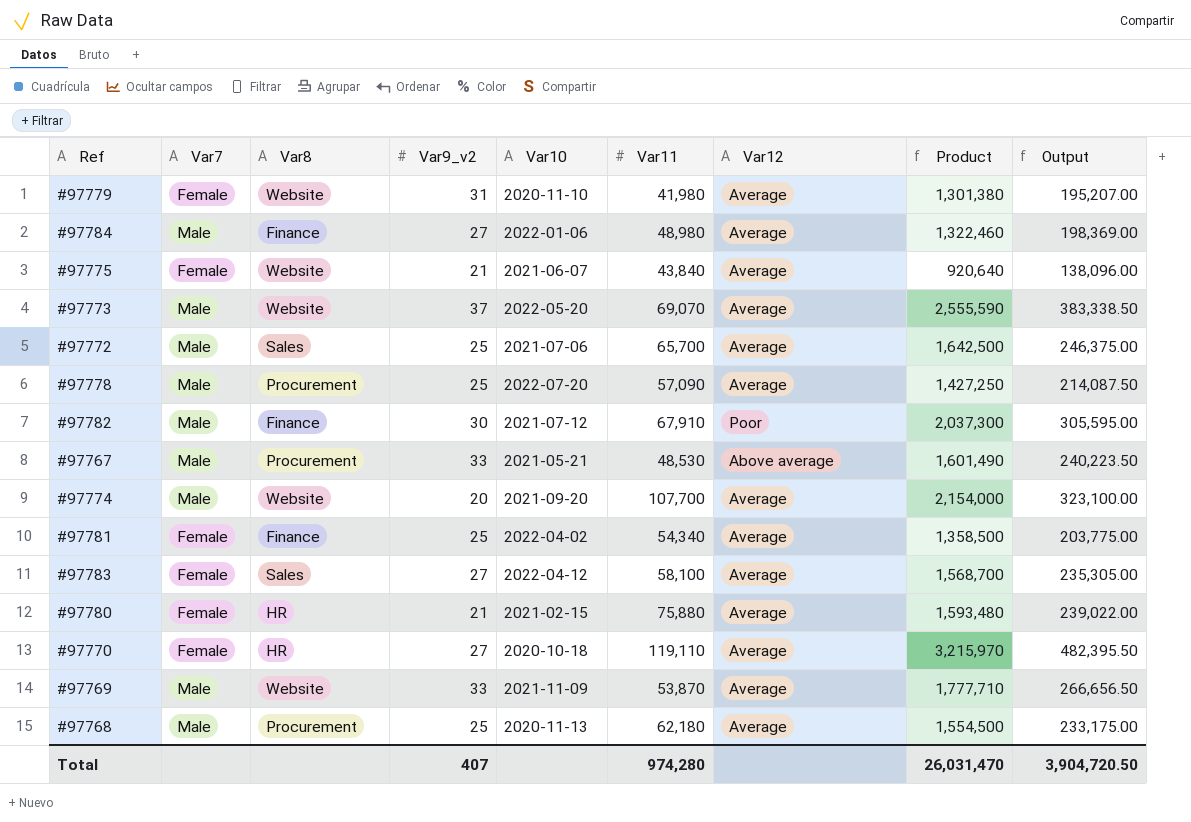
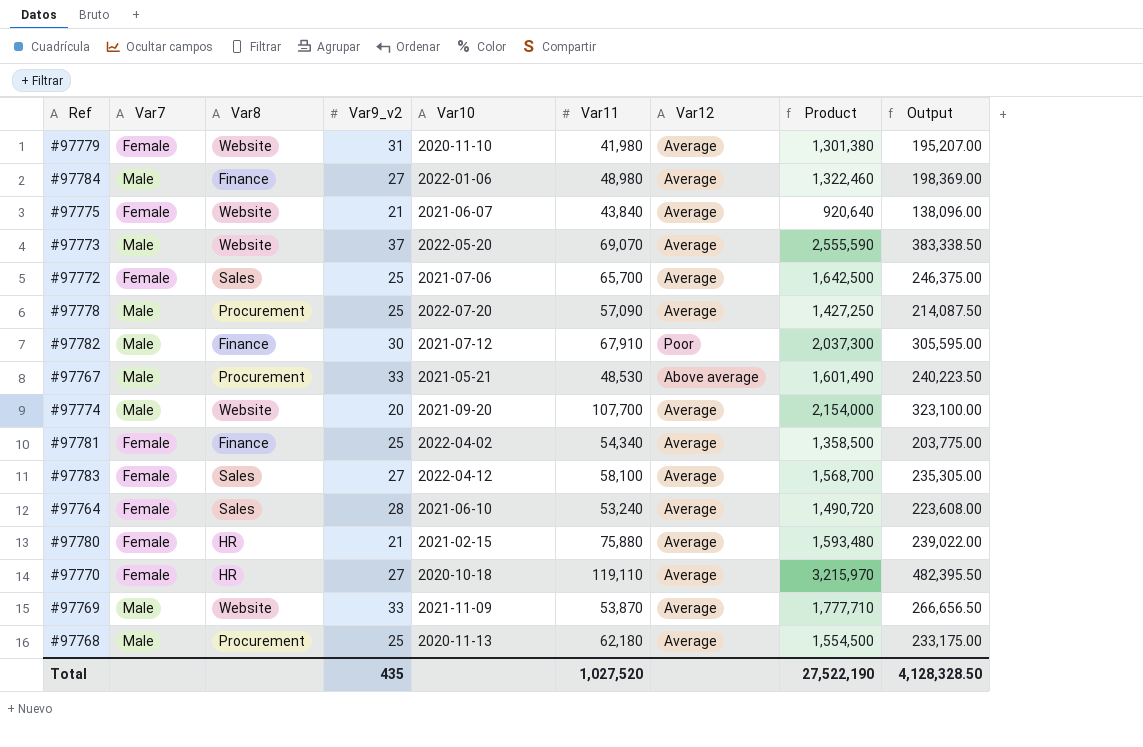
#97772 | Var7: Male -> Female
row #97764: none -> Female | Sales | 28 | 2021-06-10 | 53,240 | Average | 1,490,720 | 223,608.00
Total | Var9_v2: 407 -> 435
Total | Var11: 974,280 -> 1,027,520
Total | Product: 26,031,470 -> 27,522,190
Total | Output: 3,904,720.50 -> 4,128,328.50

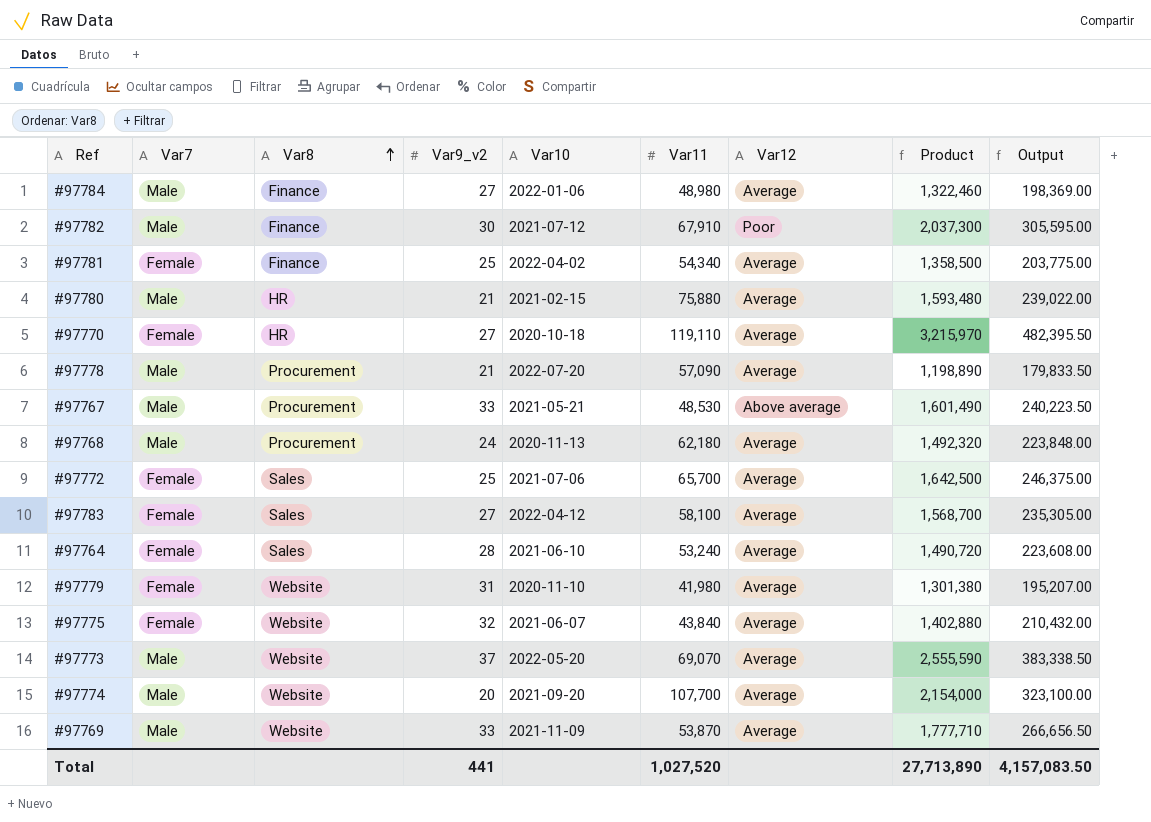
row order: none -> Var8 ascending
#97780 | Var7: Female -> Male
#97778 | Var9_v2: 25 -> 21
#97778 | Product: 1,427,250 -> 1,198,890
#97778 | Output: 214,087.50 -> 179,833.50
#97768 | Var9_v2: 25 -> 24
#97768 | Product: 1,554,500 -> 1,492,320
#97768 | Output: 233,175.00 -> 223,848.00
#97775 | Var9_v2: 21 -> 32
#97775 | Product: 920,640 -> 1,402,880
#97775 | Output: 138,096.00 -> 210,432.00
Total | Var9_v2: 435 -> 441
Total | Product: 27,522,190 -> 27,713,890
Total | Output: 4,128,328.50 -> 4,157,083.50

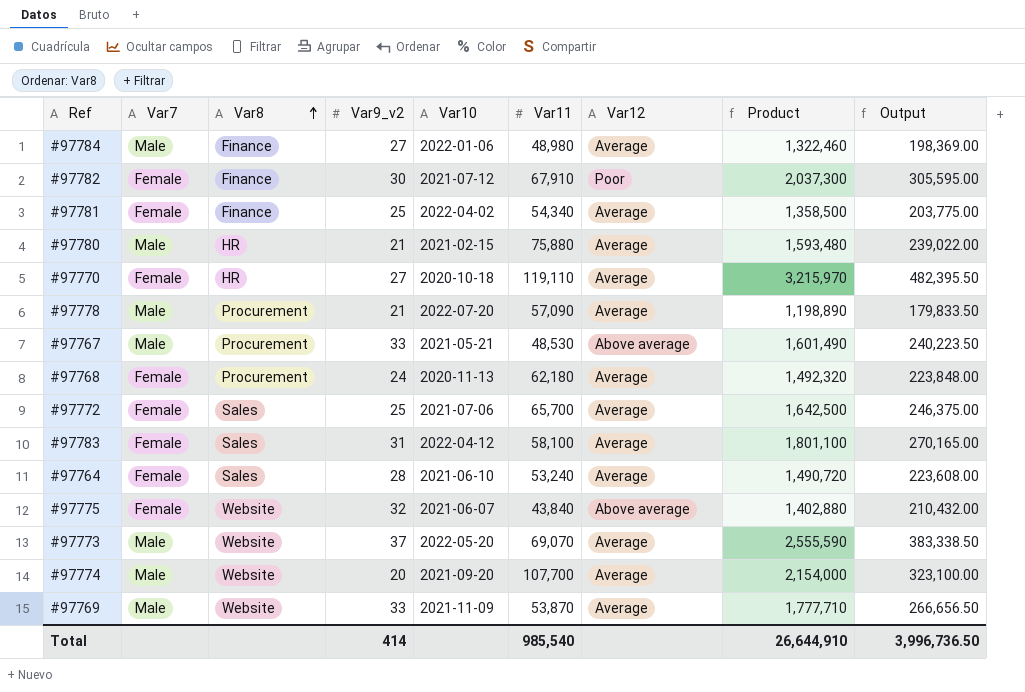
row #97779: Female | Website | 31 | 2020-11-10 | 41,980 | Average | 1,301,380 | 195,207.00 -> none
#97782 | Var7: Male -> Female
#97768 | Var7: Male -> Female
#97783 | Var9_v2: 27 -> 31
#97783 | Product: 1,568,700 -> 1,801,100
#97783 | Output: 235,305.00 -> 270,165.00
#97775 | Var12: Average -> Above average
Total | Var9_v2: 441 -> 414
Total | Var11: 1,027,520 -> 985,540
Total | Product: 27,713,890 -> 26,644,910
Total | Output: 4,157,083.50 -> 3,996,736.50

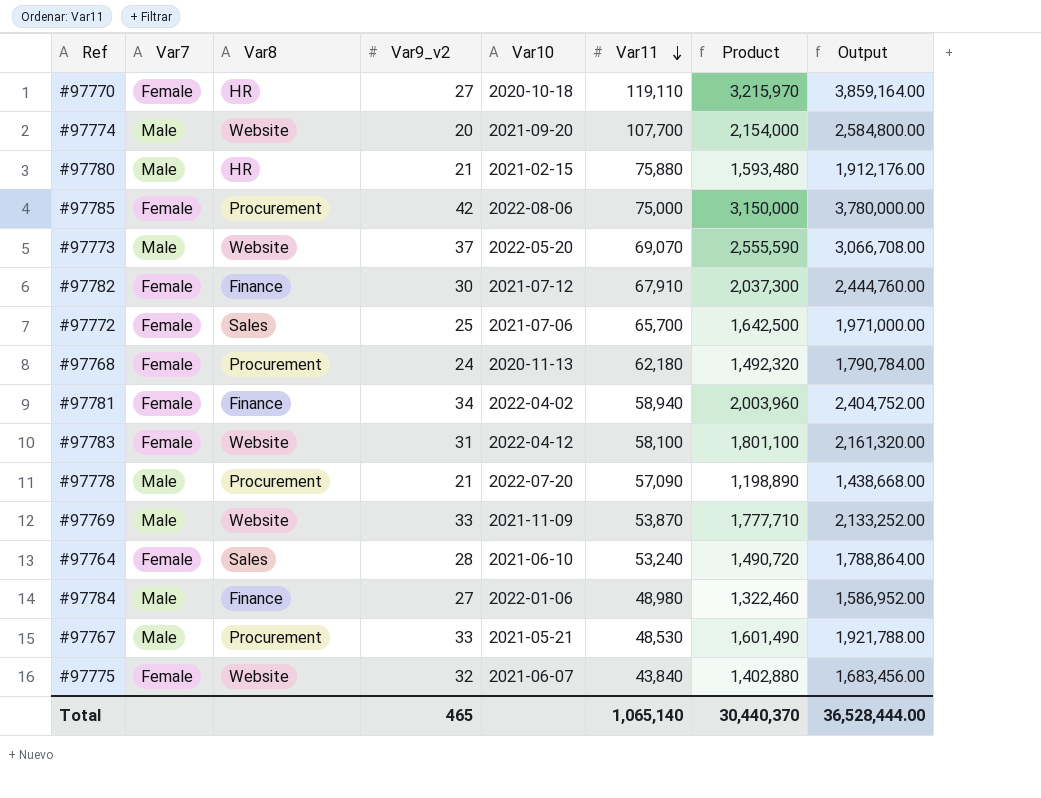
row order: Var8 ascending -> Var11 descending
column Var12 | position: 7 -> none
column Output | formula: [Product] * 0.15 -> [Product] * 1.2
row #97785: none -> Female | Procurement | 42 | 2022-08-06 | 75,000 | 3,150,000 | 3,780,000.00
#97781 | Var9_v2: 25 -> 34
#97781 | Var11: 54,340 -> 58,940
#97781 | Product: 1,358,500 -> 2,003,960
#97783 | Var8: Sales -> Website
Total | Var9_v2: 414 -> 465
Total | Var11: 985,540 -> 1,065,140
Total | Product: 26,644,910 -> 30,440,370
Total | Output: 3,996,736.50 -> 36,528,444.00

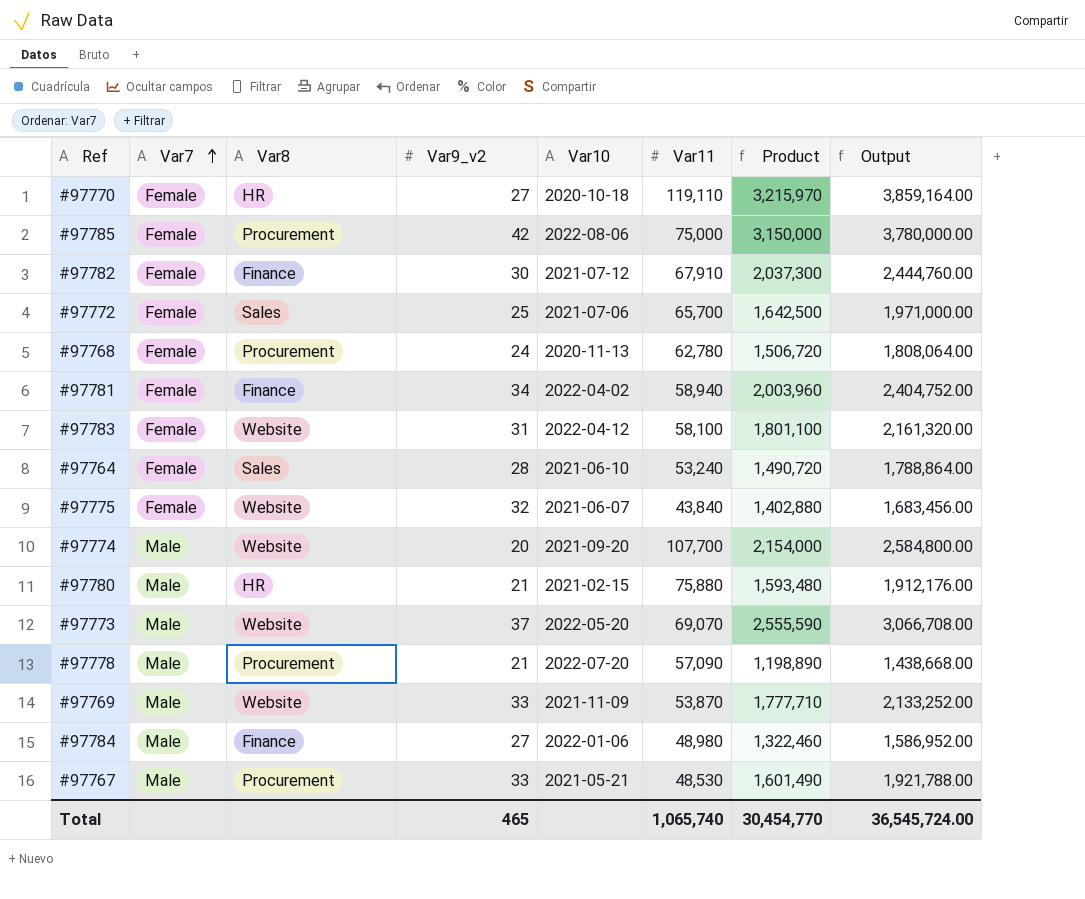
row order: Var11 descending -> Var7 ascending
#97768 | Var11: 62,180 -> 62,780
#97768 | Product: 1,492,320 -> 1,506,720
#97768 | Output: 1,790,784.00 -> 1,808,064.00
Total | Var11: 1,065,140 -> 1,065,740
Total | Product: 30,440,370 -> 30,454,770
Total | Output: 36,528,444.00 -> 36,545,724.00

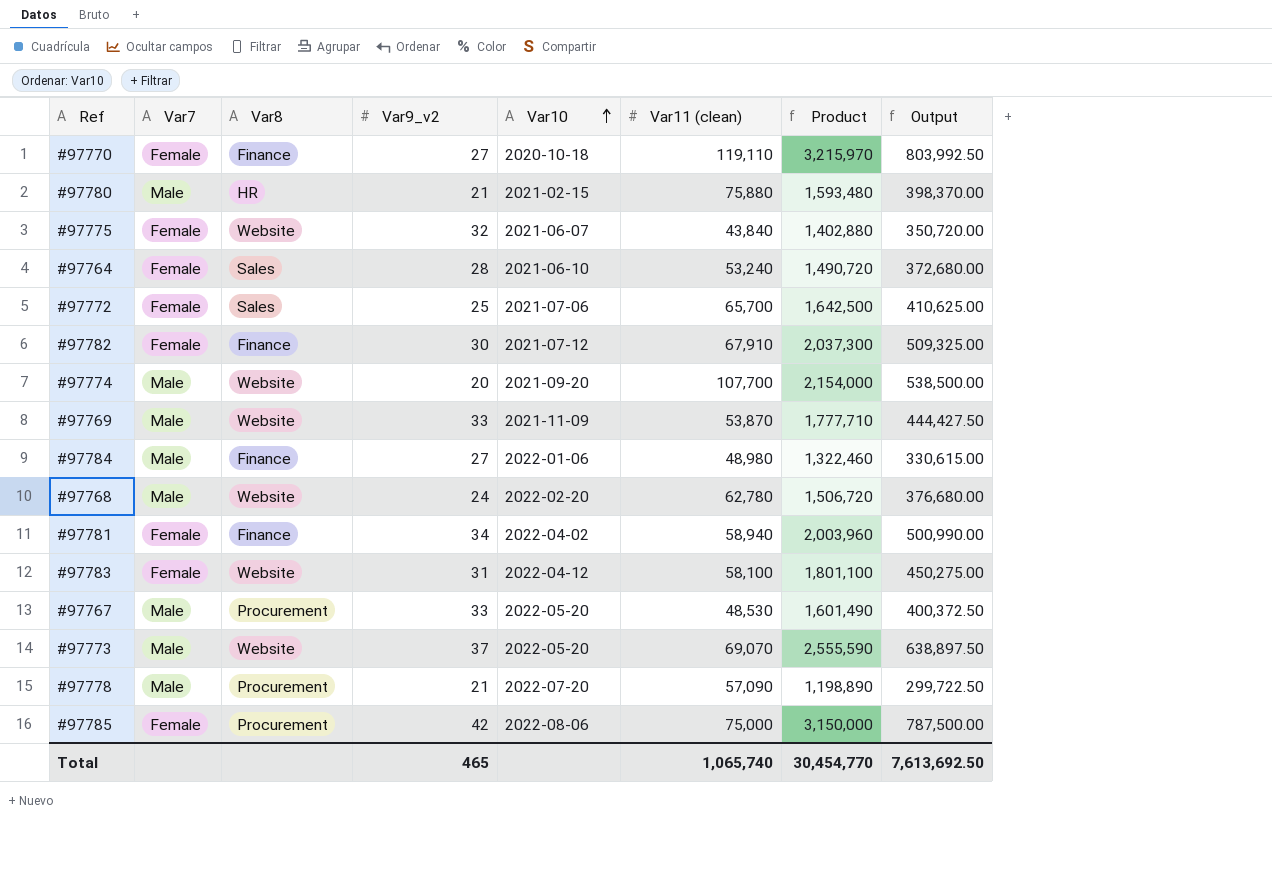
row order: Var7 ascending -> Var10 ascending
column name: Var11 -> Var11 (clean)
column Output | formula: [Product] * 1.2 -> [Product] * 0.25
#97770 | Var8: HR -> Finance
#97768 | Var7: Female -> Male
#97768 | Var8: Procurement -> Website
#97768 | Var10: 2020-11-13 -> 2022-02-20
#97767 | Var10: 2021-05-21 -> 2022-05-20
Total | Output: 36,545,724.00 -> 7,613,692.50

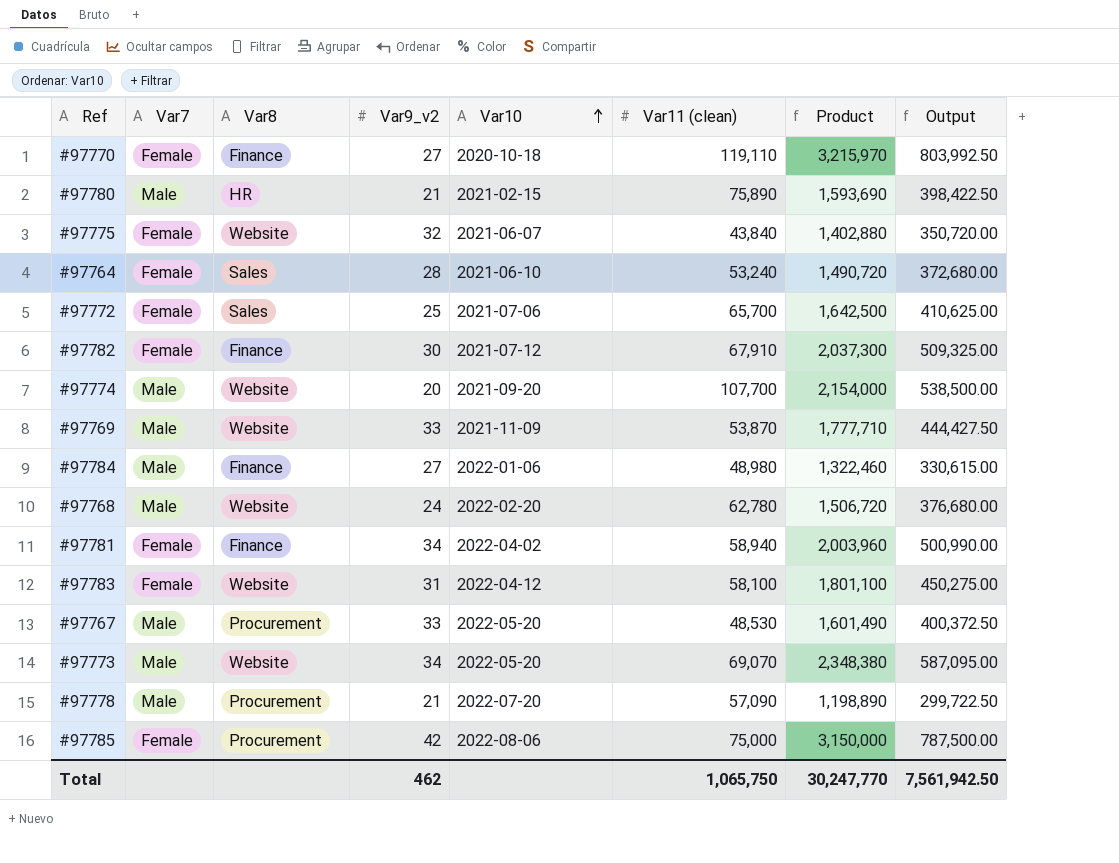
#97780 | Var11 (clean): 75,880 -> 75,890
#97780 | Product: 1,593,480 -> 1,593,690
#97780 | Output: 398,370.00 -> 398,422.50
#97773 | Var9_v2: 37 -> 34
#97773 | Product: 2,555,590 -> 2,348,380
#97773 | Output: 638,897.50 -> 587,095.00
Total | Var9_v2: 465 -> 462
Total | Var11 (clean): 1,065,740 -> 1,065,750
Total | Product: 30,454,770 -> 30,247,770
Total | Output: 7,613,692.50 -> 7,561,942.50

